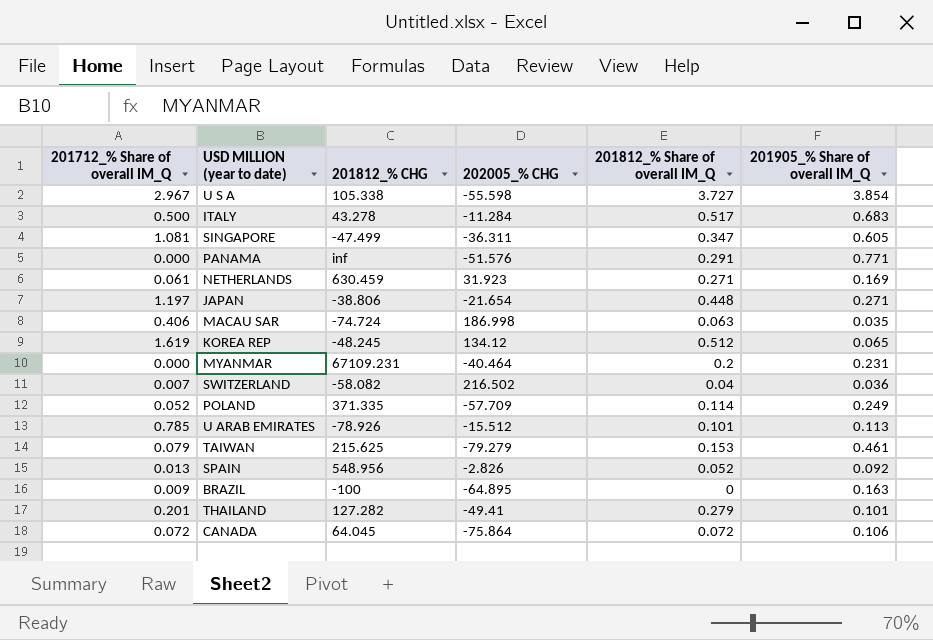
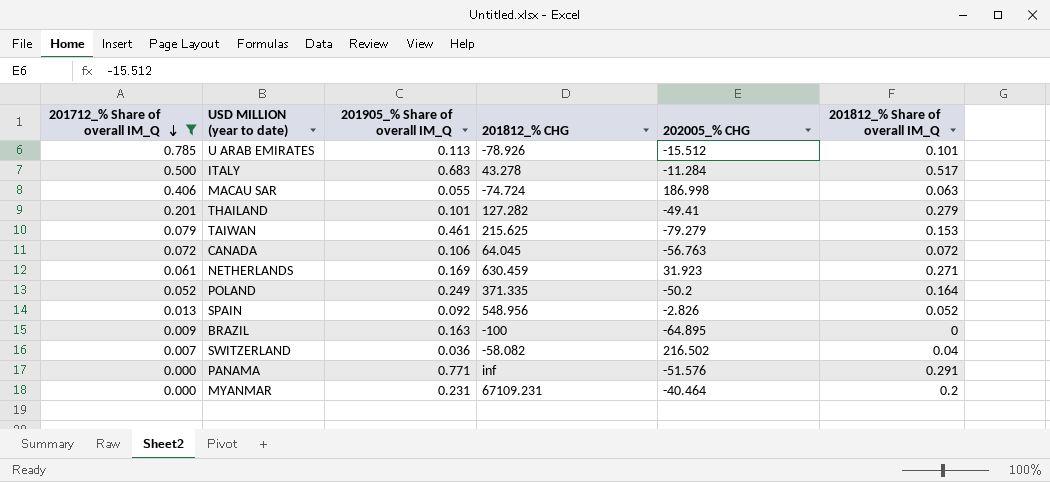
filter: none -> 201712_% Share of overall IM_Q <= 0.785
row order: none -> 201712_% Share of overall IM_Q descending
column 201905_% Share of overall IM_Q | position: 6 -> 3
MACAU SAR | 201905_% Share of overall IM_Q: 0.035 -> 0.055
CANADA | 202005_% CHG: -75.864 -> -56.763
POLAND | 202005_% CHG: -57.709 -> -50.2
POLAND | 201812_% Share of overall IM_Q: 0.114 -> 0.164

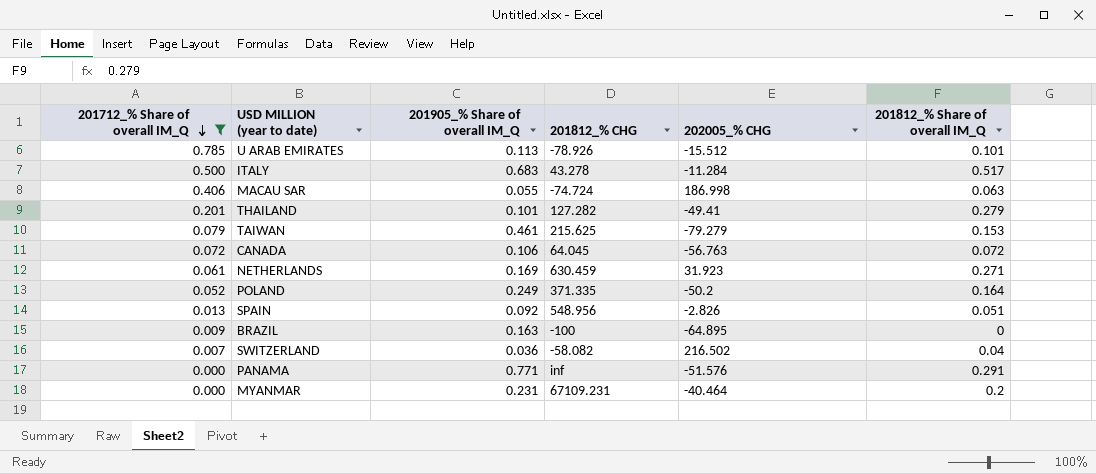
SPAIN | 201812_% Share of overall IM_Q: 0.052 -> 0.051

